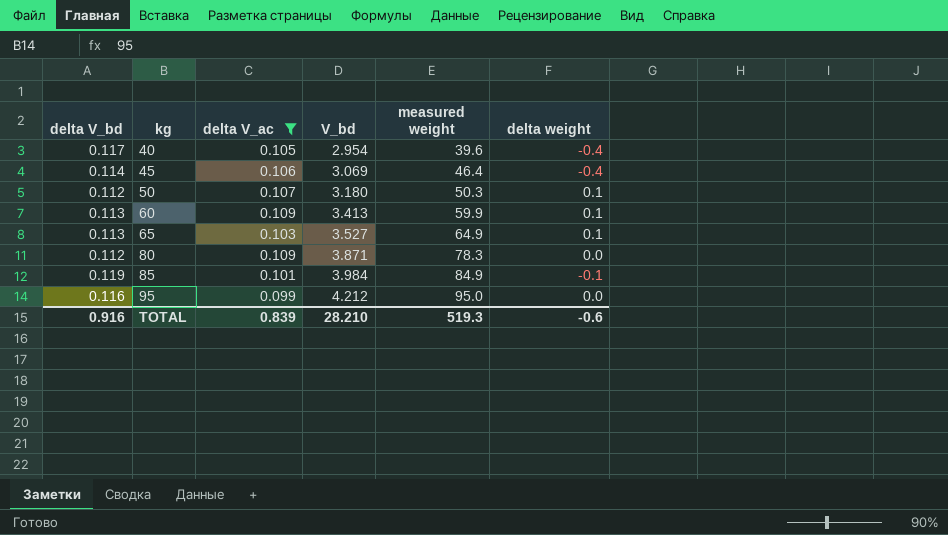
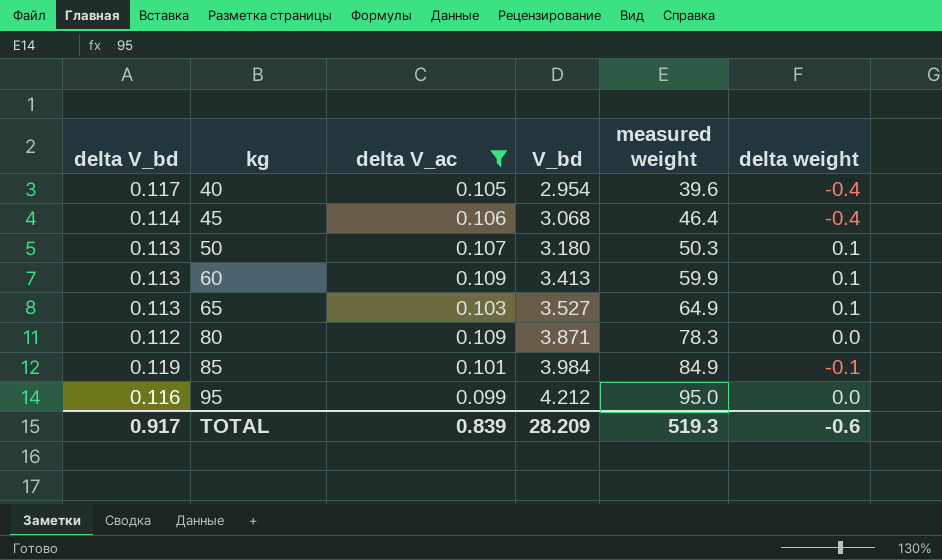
45 | V_bd: 3.069 -> 3.068
50 | delta V_bd: 0.112 -> 0.113
TOTAL | delta V_bd: 0.916 -> 0.917
TOTAL | V_bd: 28.210 -> 28.209

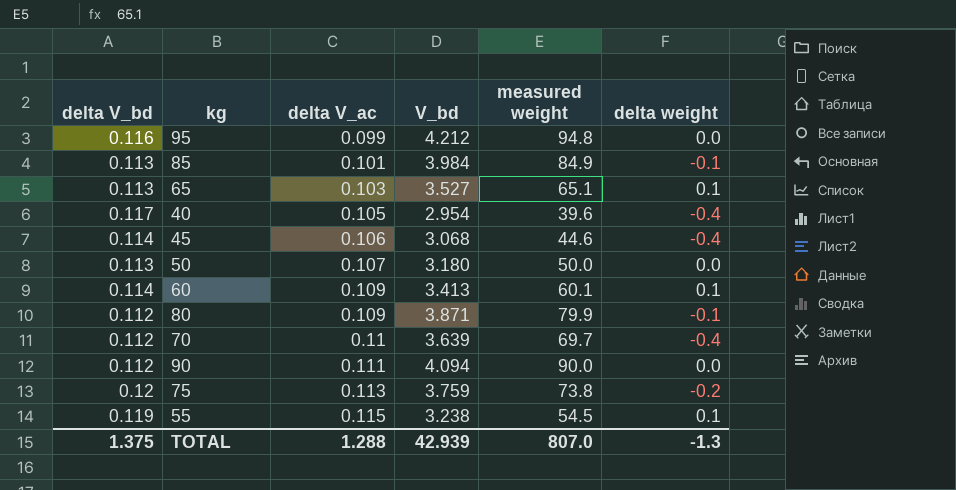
filter: delta V_ac <= 0.109 -> none
row order: kg ascending -> delta V_ac ascending
95 | measured weight: 95.0 -> 94.8
85 | delta V_bd: 0.119 -> 0.113
65 | measured weight: 64.9 -> 65.1
45 | measured weight: 46.4 -> 44.6
50 | measured weight: 50.3 -> 50.0
50 | delta weight: 0.1 -> 0.0
60 | delta V_bd: 0.113 -> 0.114
60 | measured weight: 59.9 -> 60.1
80 | measured weight: 78.3 -> 79.9
80 | delta weight: 0.0 -> -0.1
TOTAL | delta V_bd: 0.917 -> 1.375
TOTAL | delta V_ac: 0.839 -> 1.288
TOTAL | V_bd: 28.209 -> 42.939
TOTAL | measured weight: 519.3 -> 807.0
TOTAL | delta weight: -0.6 -> -1.3

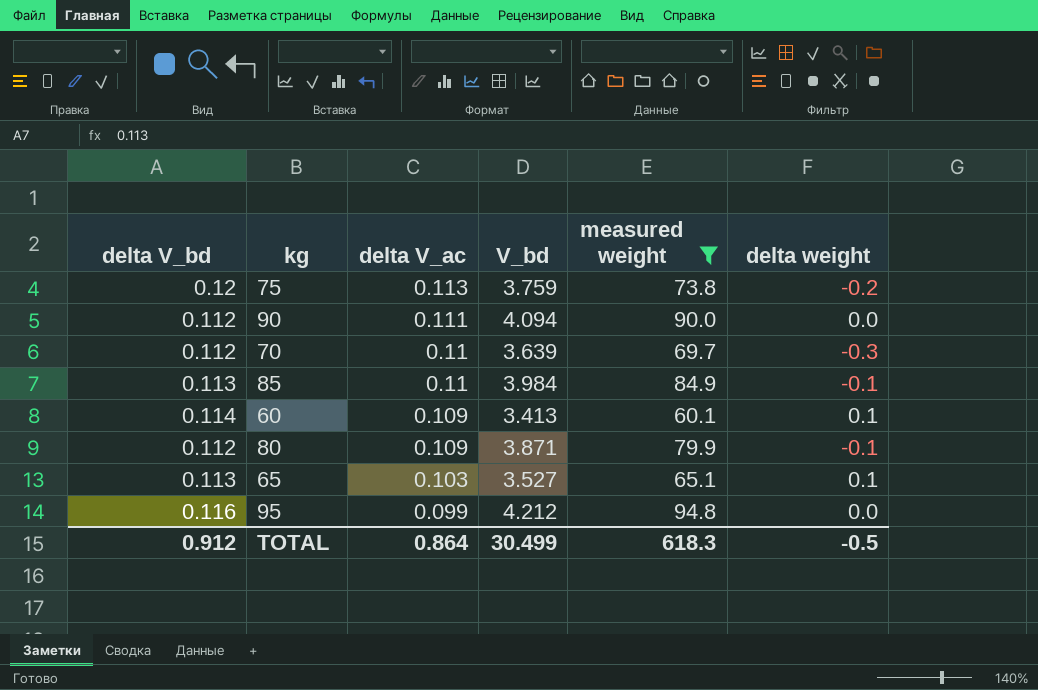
filter: none -> measured weight >= 60.1
row order: delta V_ac ascending -> delta V_ac descending
70 | delta weight: -0.4 -> -0.3
85 | delta V_ac: 0.101 -> 0.11
TOTAL | delta V_bd: 1.375 -> 0.912
TOTAL | delta V_ac: 1.288 -> 0.864
TOTAL | V_bd: 42.939 -> 30.499
TOTAL | measured weight: 807.0 -> 618.3
TOTAL | delta weight: -1.3 -> -0.5

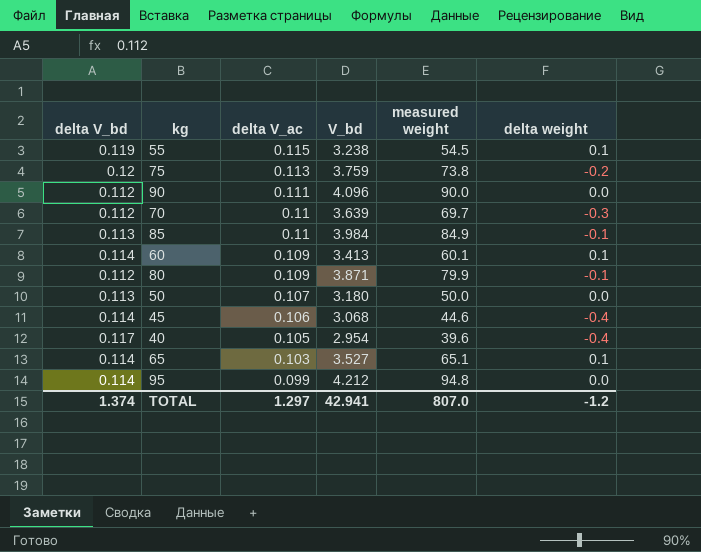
filter: measured weight >= 60.1 -> none
90 | V_bd: 4.094 -> 4.096
65 | delta V_bd: 0.113 -> 0.114
95 | delta V_bd: 0.116 -> 0.114
TOTAL | delta V_bd: 0.912 -> 1.374
TOTAL | delta V_ac: 0.864 -> 1.297
TOTAL | V_bd: 30.499 -> 42.941
TOTAL | measured weight: 618.3 -> 807.0
TOTAL | delta weight: -0.5 -> -1.2

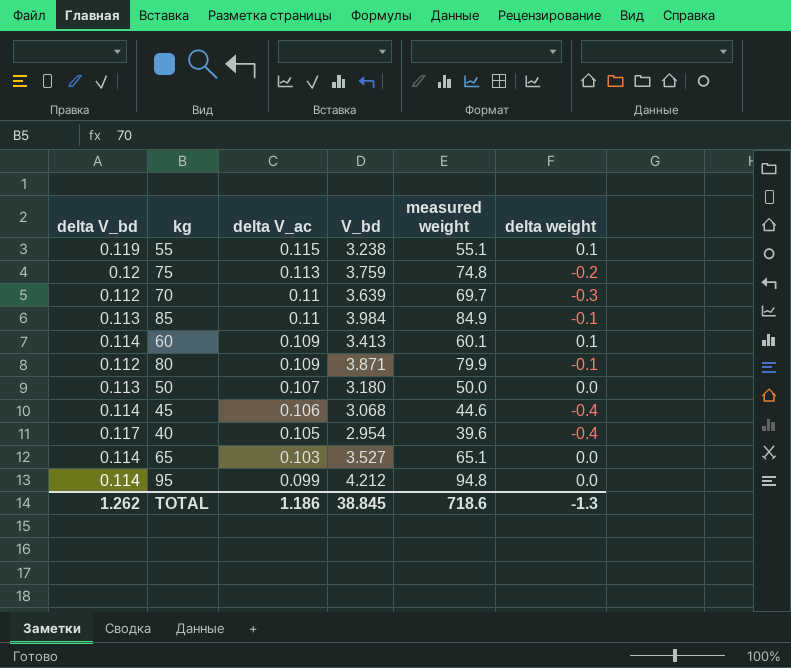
row 90: 0.112 | 0.111 | 4.096 | 90.0 | 0.0 -> none
55 | measured weight: 54.5 -> 55.1
75 | measured weight: 73.8 -> 74.8
65 | delta weight: 0.1 -> 0.0
TOTAL | delta V_bd: 1.374 -> 1.262
TOTAL | delta V_ac: 1.297 -> 1.186
TOTAL | V_bd: 42.941 -> 38.845
TOTAL | measured weight: 807.0 -> 718.6
TOTAL | delta weight: -1.2 -> -1.3

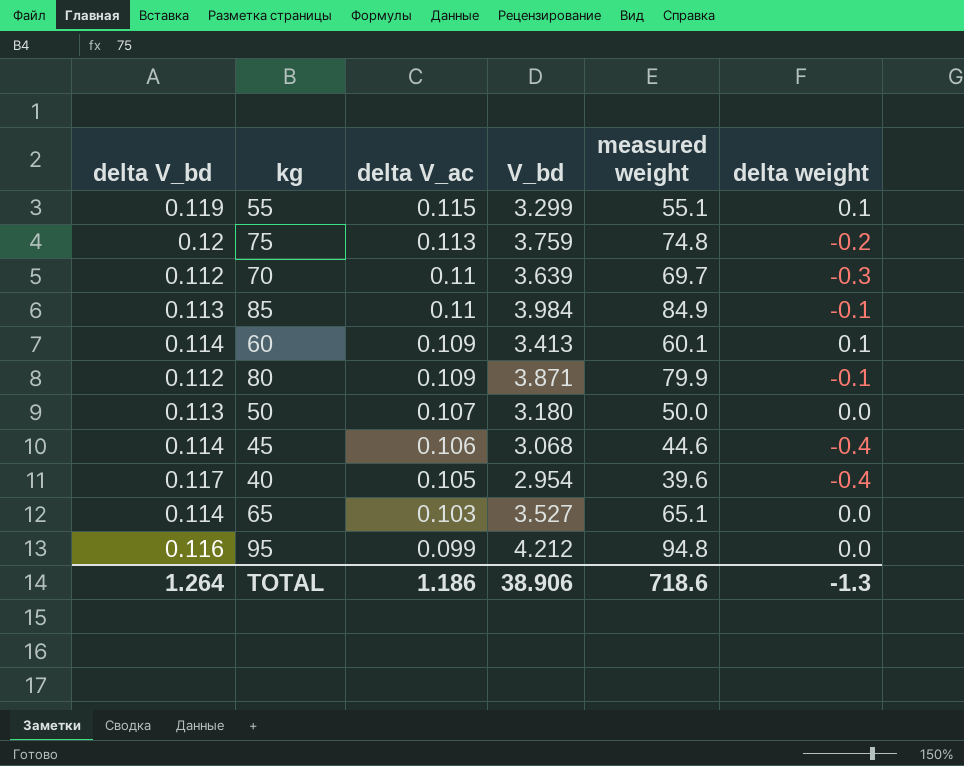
55 | V_bd: 3.238 -> 3.299
95 | delta V_bd: 0.114 -> 0.116
TOTAL | delta V_bd: 1.262 -> 1.264
TOTAL | V_bd: 38.845 -> 38.906

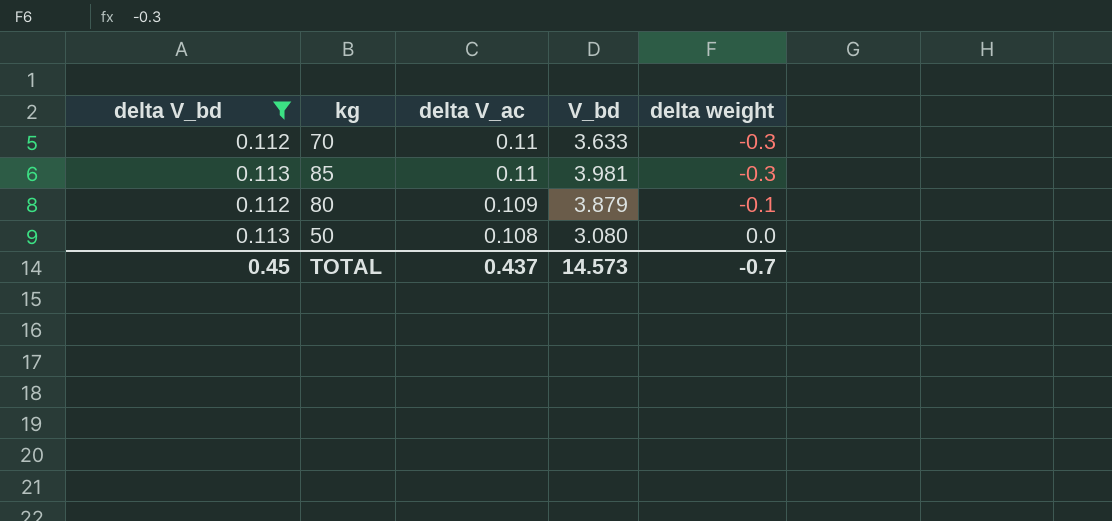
filter: none -> delta V_bd <= 0.113
column measured weight | position: 5 -> none
70 | V_bd: 3.639 -> 3.633
85 | V_bd: 3.984 -> 3.981
85 | delta weight: -0.1 -> -0.3
80 | V_bd: 3.871 -> 3.879
50 | delta V_ac: 0.107 -> 0.108
50 | V_bd: 3.180 -> 3.080
TOTAL | delta V_bd: 1.264 -> 0.45
TOTAL | delta V_ac: 1.186 -> 0.437
TOTAL | V_bd: 38.906 -> 14.573
TOTAL | delta weight: -1.3 -> -0.7

